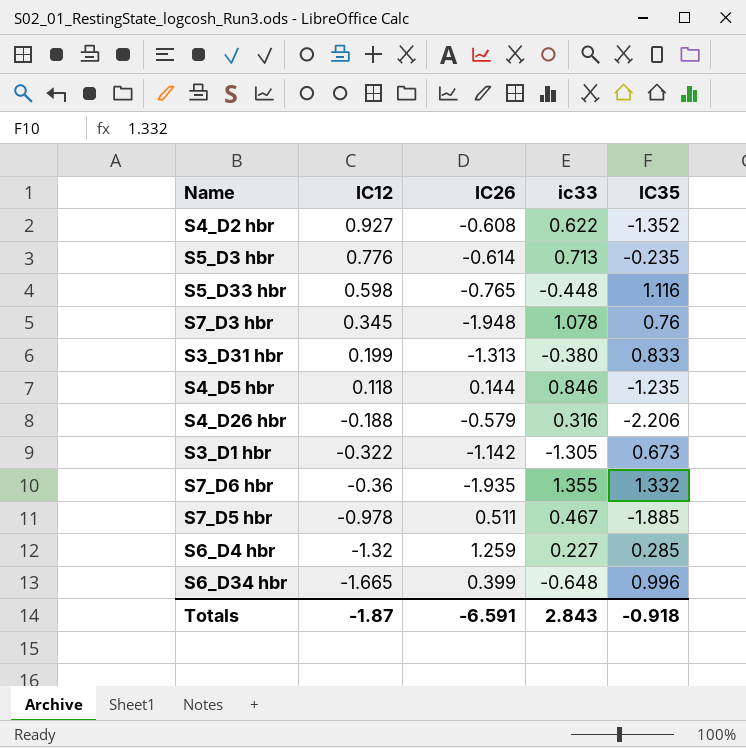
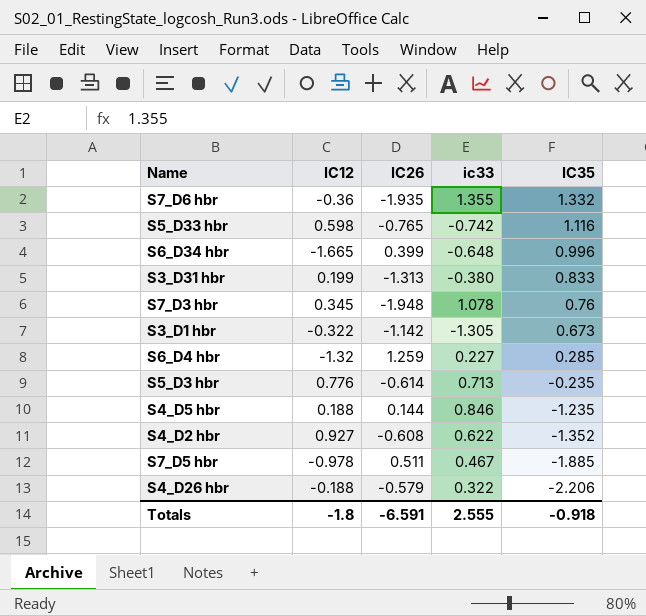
row order: IC12 descending -> IC35 descending
S5_D33 hbr | ic33: -0.448 -> -0.742
S4_D5 hbr | IC12: 0.118 -> 0.188
S4_D26 hbr | ic33: 0.316 -> 0.322
Totals | IC12: -1.87 -> -1.8
Totals | ic33: 2.843 -> 2.555

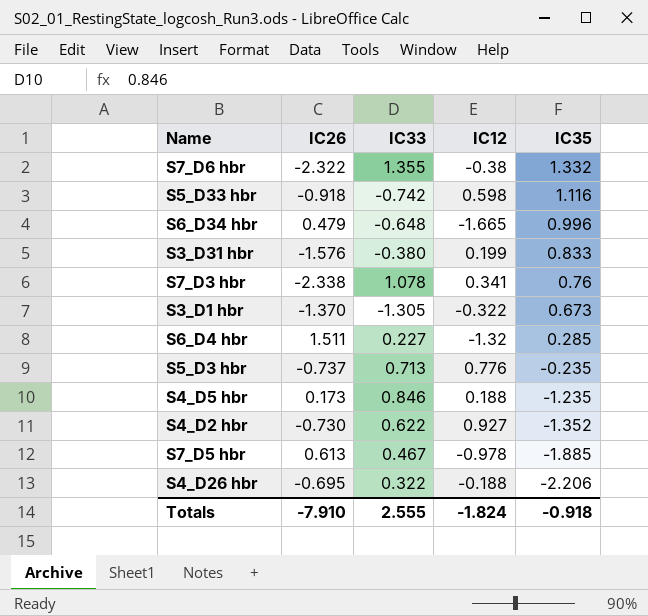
column name: ic33 -> IC33
column IC12 | position: 2 -> 4
S7_D6 hbr | IC26: -1.935 -> -2.322
S7_D6 hbr | IC12: -0.36 -> -0.38
S5_D33 hbr | IC26: -0.765 -> -0.918
S6_D34 hbr | IC26: 0.399 -> 0.479
S3_D31 hbr | IC26: -1.313 -> -1.576
S7_D3 hbr | IC26: -1.948 -> -2.338
S7_D3 hbr | IC12: 0.345 -> 0.341
S3_D1 hbr | IC26: -1.142 -> -1.370
S6_D4 hbr | IC26: 1.259 -> 1.511
S5_D3 hbr | IC26: -0.614 -> -0.737
S4_D5 hbr | IC26: 0.144 -> 0.173
S4_D2 hbr | IC26: -0.608 -> -0.730
S7_D5 hbr | IC26: 0.511 -> 0.613
S4_D26 hbr | IC26: -0.579 -> -0.695
Totals | IC26: -6.591 -> -7.910
Totals | IC12: -1.8 -> -1.824

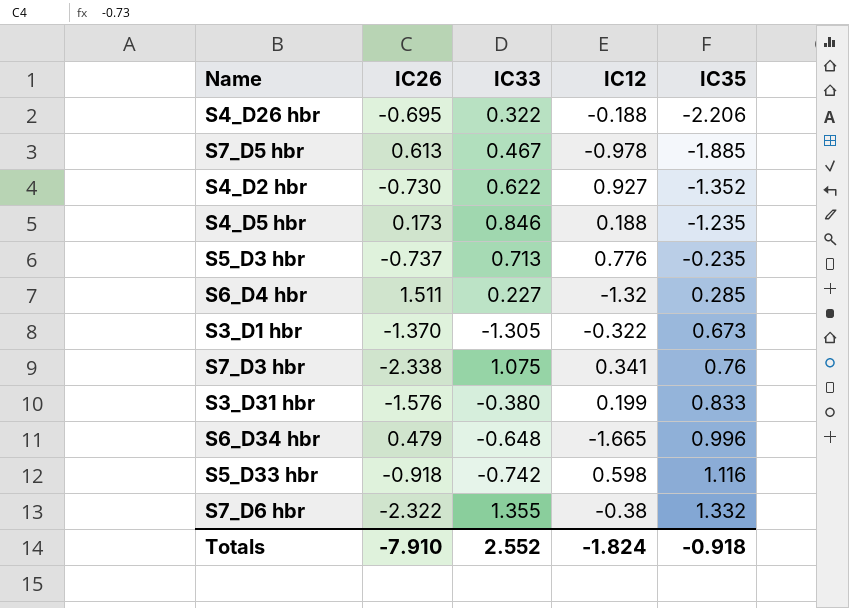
row order: IC35 descending -> IC35 ascending
S7_D3 hbr | IC33: 1.078 -> 1.075
Totals | IC33: 2.555 -> 2.552

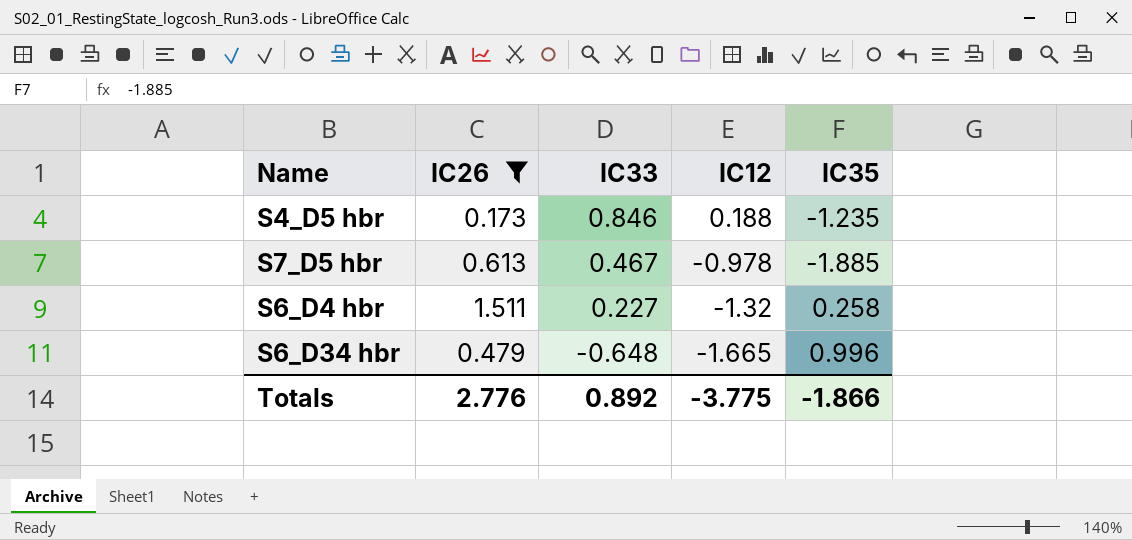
filter: none -> IC26 >= 0.173
row order: IC35 ascending -> IC33 descending
S6_D4 hbr | IC35: 0.285 -> 0.258
Totals | IC26: -7.910 -> 2.776
Totals | IC33: 2.552 -> 0.892
Totals | IC12: -1.824 -> -3.775
Totals | IC35: -0.918 -> -1.866

